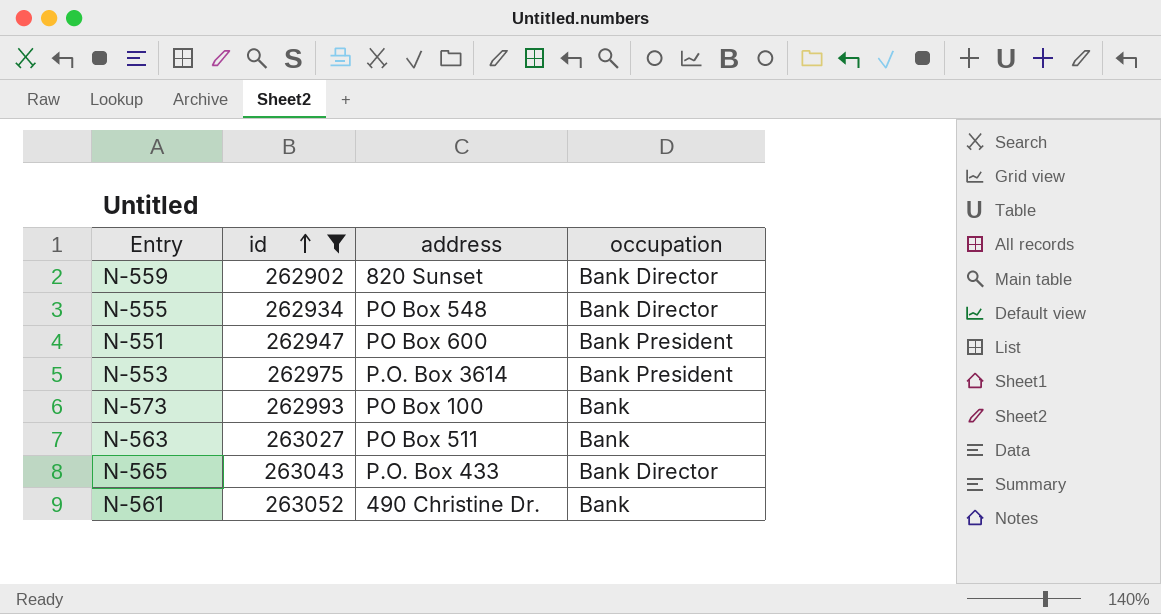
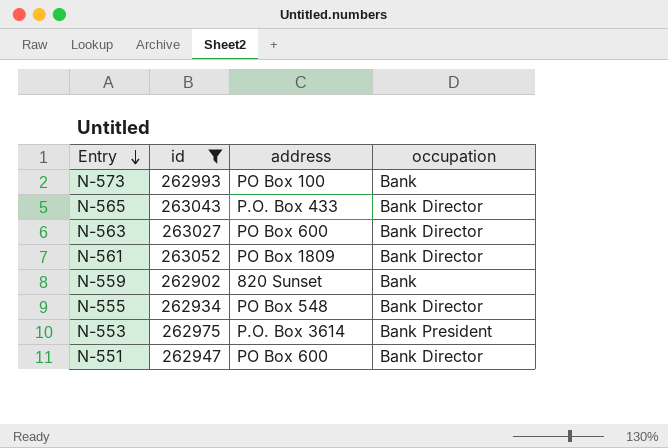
row order: id ascending -> Entry descending
N-563 | address: PO Box 511 -> PO Box 600
N-563 | occupation: Bank -> Bank Director
N-561 | address: 490 Christine Dr. -> PO Box 1809
N-561 | occupation: Bank -> Bank Director
N-559 | occupation: Bank Director -> Bank
N-551 | occupation: Bank President -> Bank Director

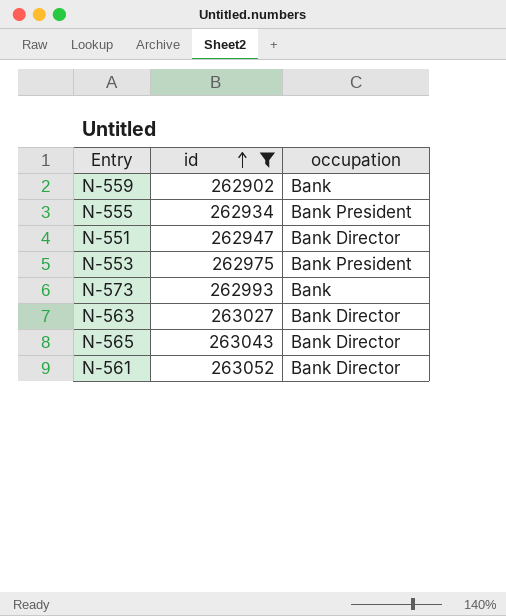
row order: Entry descending -> id ascending
column address | position: 3 -> none
N-555 | occupation: Bank Director -> Bank President

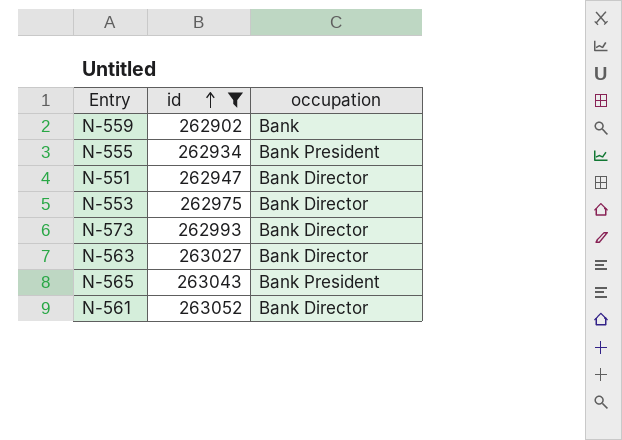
N-553 | occupation: Bank President -> Bank Director
N-573 | occupation: Bank -> Bank Director
N-565 | occupation: Bank Director -> Bank President

